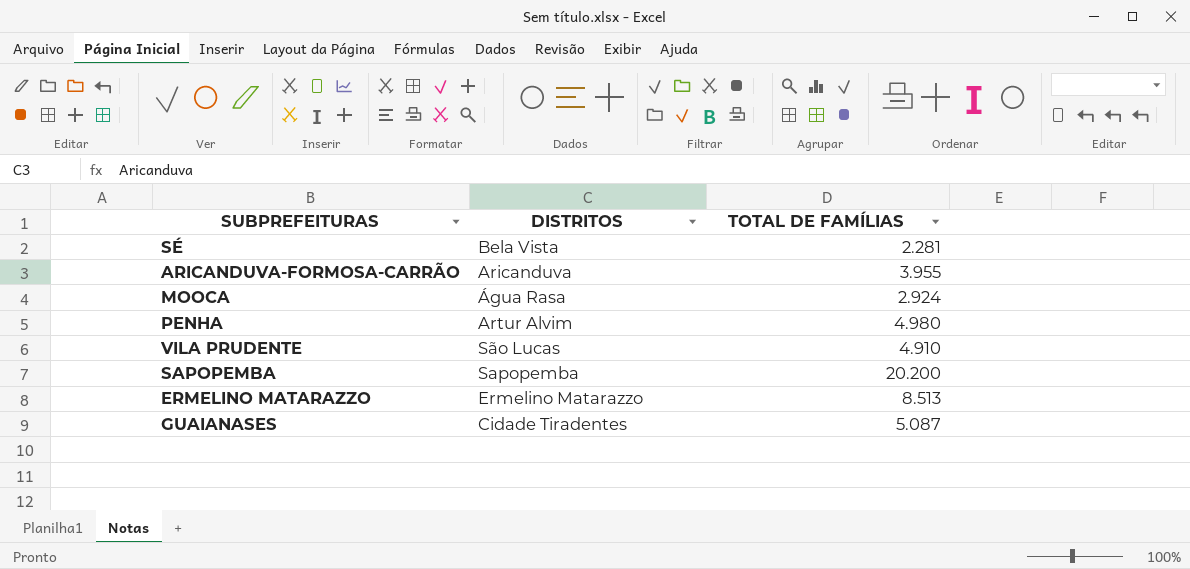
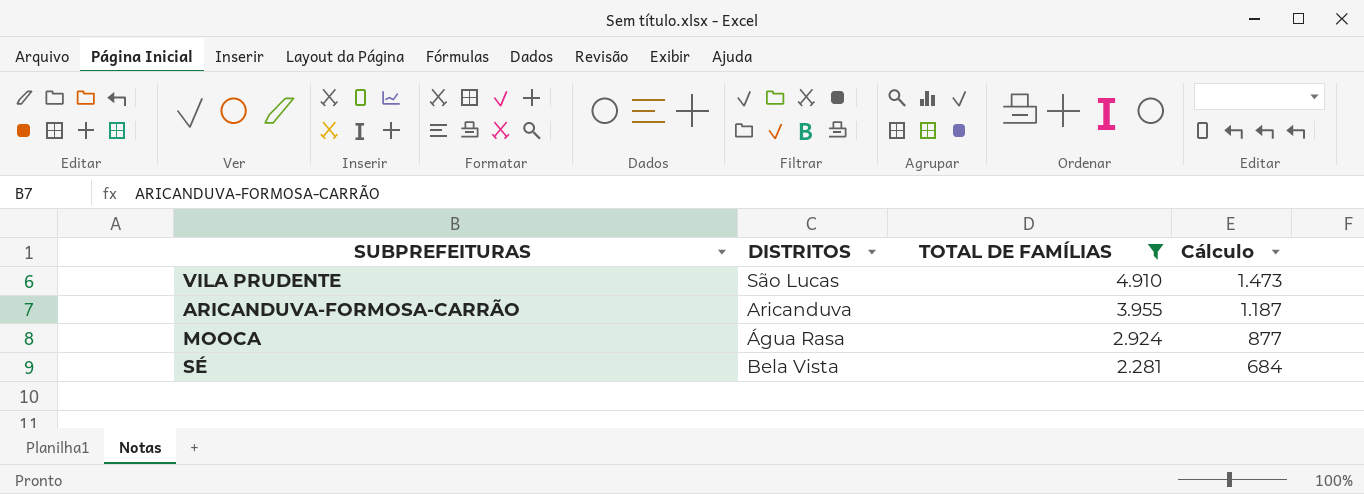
filter: none -> TOTAL DE FAMÍLIAS <= 4.910
row order: none -> TOTAL DE FAMÍLIAS descending
column Cálculo | formula: none -> [TOTAL DE FAMÍLIAS] * 0,3

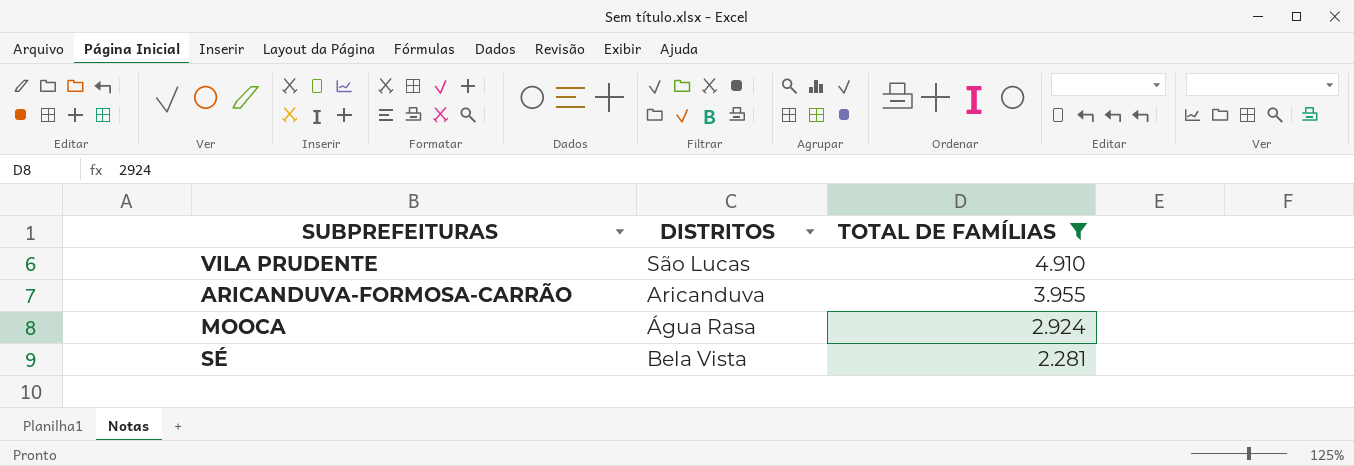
column Cálculo | formula: [TOTAL DE FAMÍLIAS] * 0,3 -> none

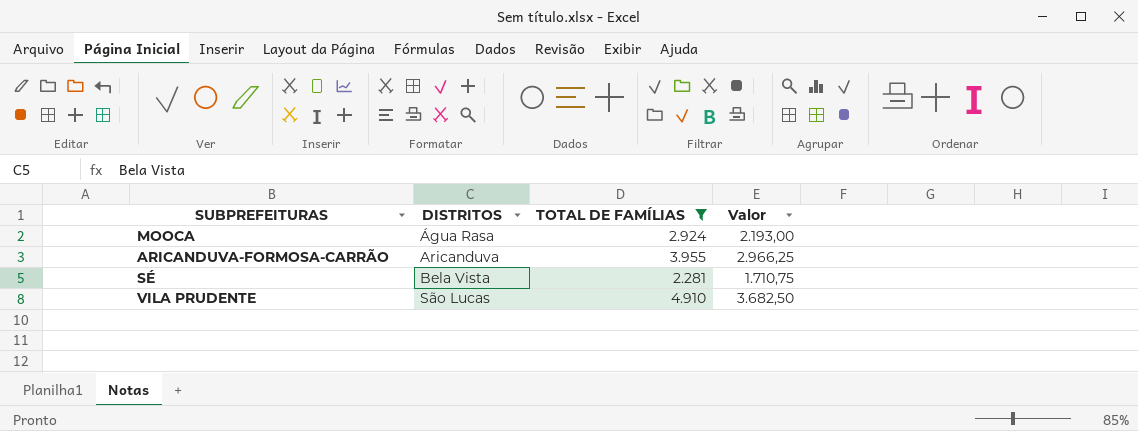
row order: TOTAL DE FAMÍLIAS descending -> DISTRITOS ascending
column Valor | formula: none -> [TOTAL DE FAMÍLIAS] * 0,75

